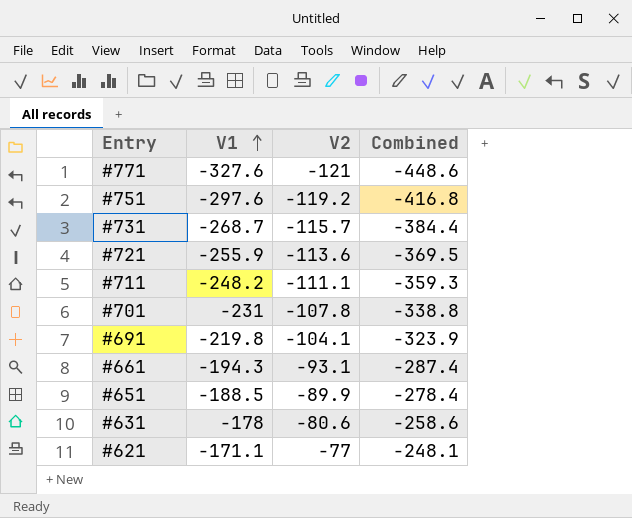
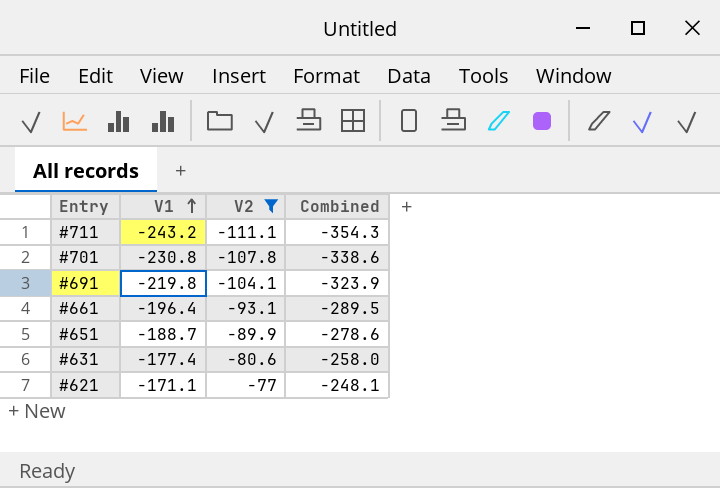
filter: none -> V2 >= -111.1
#711 | V1: -248.2 -> -243.2
#711 | Combined: -359.3 -> -354.3
#701 | V1: -231 -> -230.8
#701 | Combined: -338.8 -> -338.6
#661 | V1: -194.3 -> -196.4
#661 | Combined: -287.4 -> -289.5
#651 | V1: -188.5 -> -188.7
#651 | Combined: -278.4 -> -278.6
#631 | V1: -178 -> -177.4
#631 | Combined: -258.6 -> -258.0

